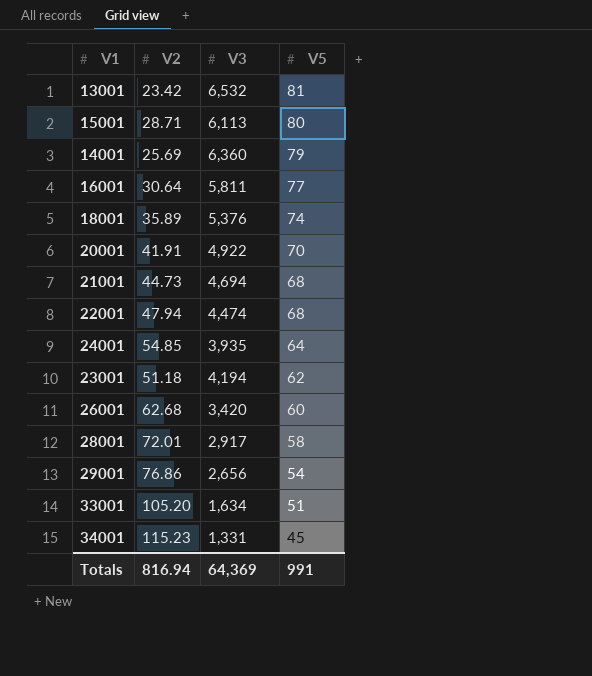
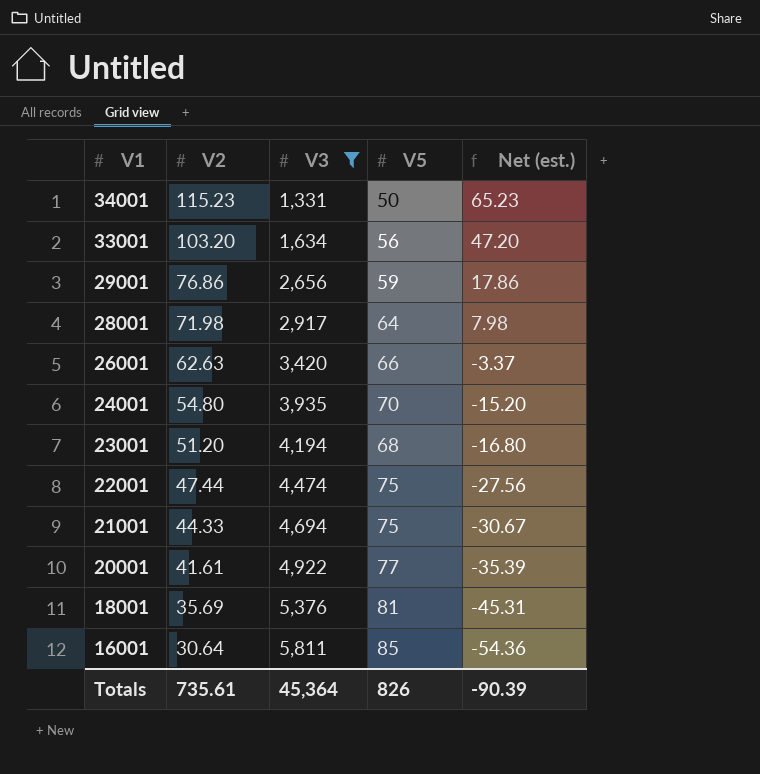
filter: none -> V3 <= 5,811
row order: V5 descending -> V1 descending
column Net (est.) | formula: none -> [V2] - [V5]
34001 | V5: 45 -> 50
33001 | V2: 105.20 -> 103.20
33001 | V5: 51 -> 56
29001 | V5: 54 -> 59
28001 | V2: 72.01 -> 71.98
28001 | V5: 58 -> 64
26001 | V2: 62.68 -> 62.63
26001 | V5: 60 -> 66
24001 | V2: 54.85 -> 54.80
24001 | V5: 64 -> 70
23001 | V2: 51.18 -> 51.20
23001 | V5: 62 -> 68
22001 | V2: 47.94 -> 47.44
22001 | V5: 68 -> 75
21001 | V2: 44.73 -> 44.33
21001 | V5: 68 -> 75
20001 | V2: 41.91 -> 41.61
20001 | V5: 70 -> 77
18001 | V2: 35.89 -> 35.69
18001 | V5: 74 -> 81
16001 | V5: 77 -> 85
Totals | V2: 816.94 -> 735.61
Totals | V3: 64,369 -> 45,364
Totals | V5: 991 -> 826

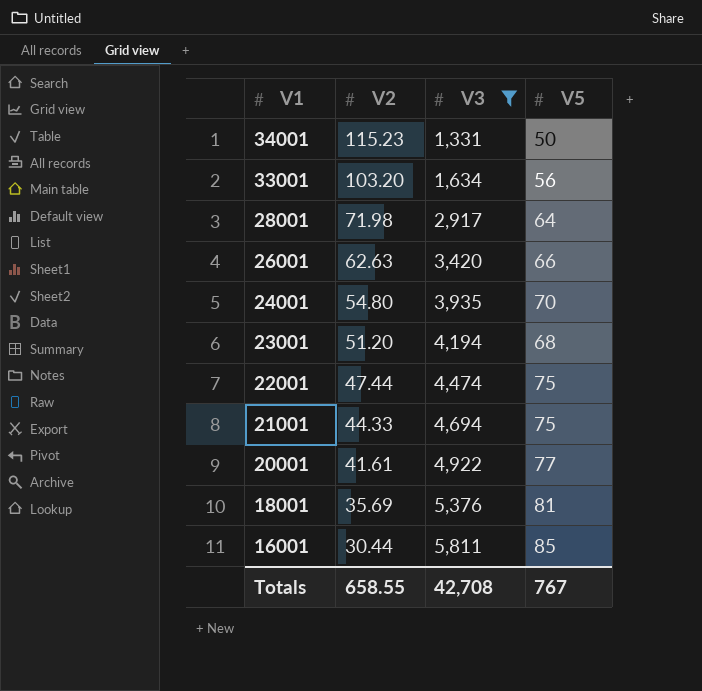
column Net (est.) | formula: [V2] - [V5] -> none
row 29001: 76.86 | 2,656 | 59 | 17.86 -> none
16001 | V2: 30.64 -> 30.44
Totals | V2: 735.61 -> 658.55
Totals | V3: 45,364 -> 42,708
Totals | V5: 826 -> 767

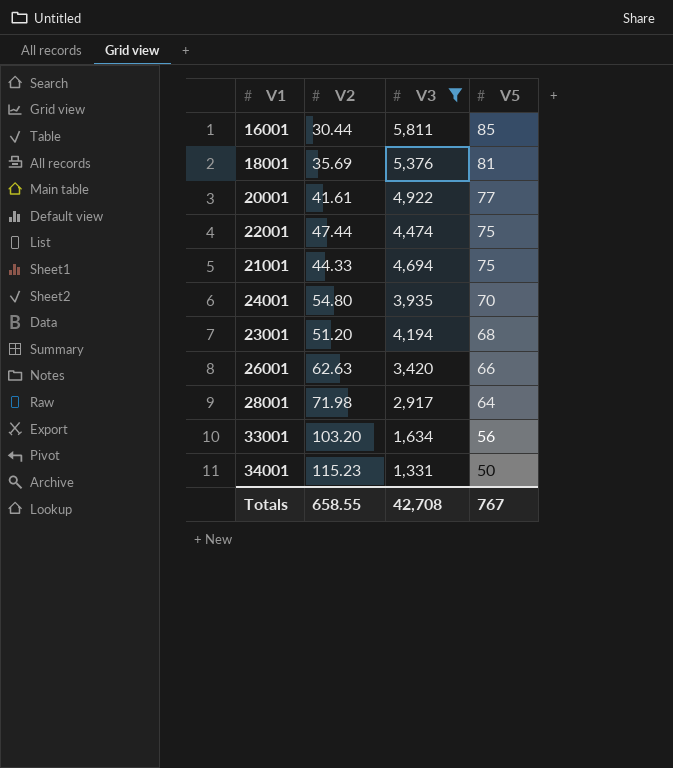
row order: V1 descending -> V5 descending

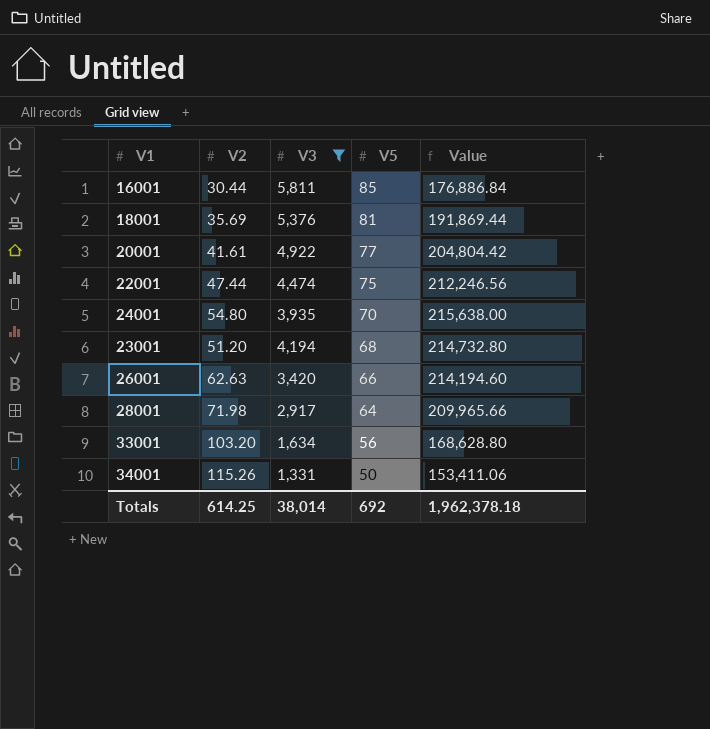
column Value | formula: none -> [V2] * [V3]
row 21001: 44.33 | 4,694 | 75 -> none
34001 | V2: 115.23 -> 115.26
Totals | V2: 658.55 -> 614.25
Totals | V3: 42,708 -> 38,014
Totals | V5: 767 -> 692

